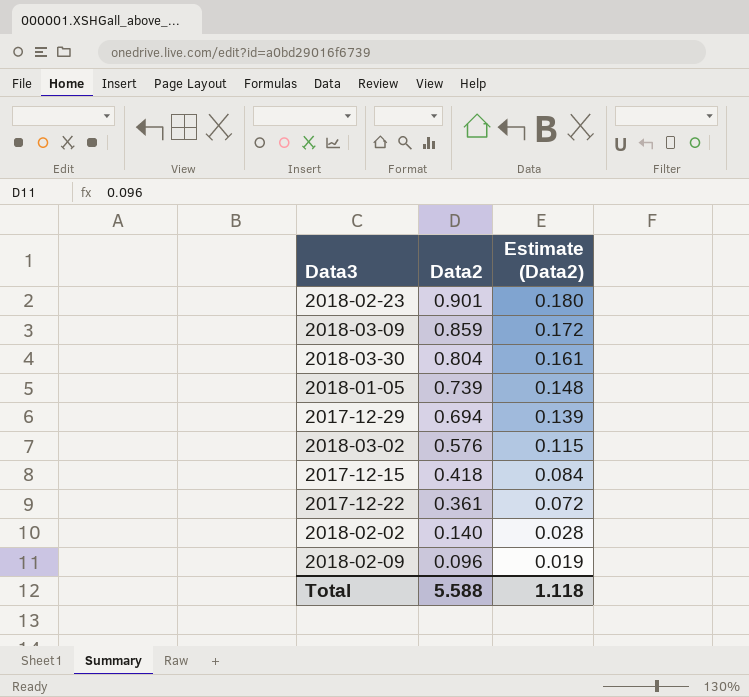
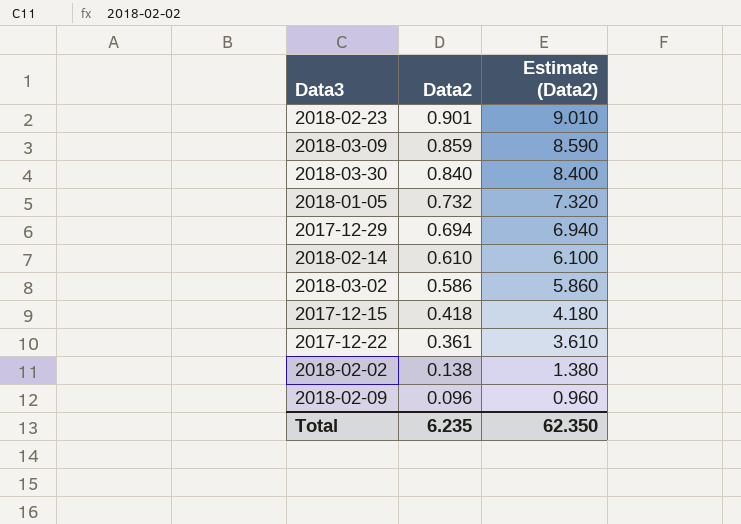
column Estimate (Data2) | formula: [Data2] * 0.2 -> [Data2] * 10
2018-03-30 | Data2: 0.804 -> 0.840
2018-01-05 | Data2: 0.739 -> 0.732
row 2018-02-14: none -> 0.610 | 6.100
2018-03-02 | Data2: 0.576 -> 0.586
2018-02-02 | Data2: 0.140 -> 0.138
Total | Data2: 5.588 -> 6.235
Total | Estimate (Data2): 1.118 -> 62.350

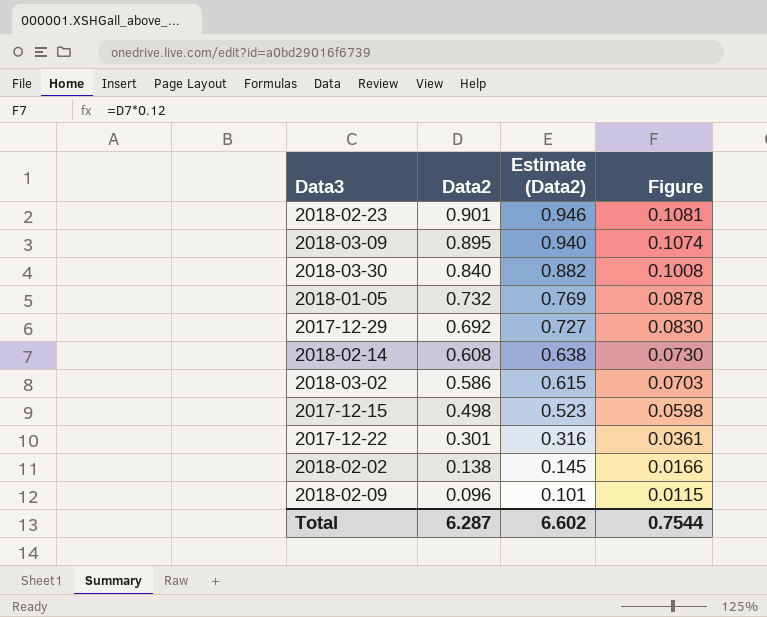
column Estimate (Data2) | formula: [Data2] * 10 -> [Data2] * 1.05
column Figure | formula: none -> [Data2] * 0.12
2018-03-09 | Data2: 0.859 -> 0.895
2017-12-29 | Data2: 0.694 -> 0.692
2018-02-14 | Data2: 0.610 -> 0.608
2017-12-15 | Data2: 0.418 -> 0.498
2017-12-22 | Data2: 0.361 -> 0.301
Total | Data2: 6.235 -> 6.287
Total | Estimate (Data2): 62.350 -> 6.602

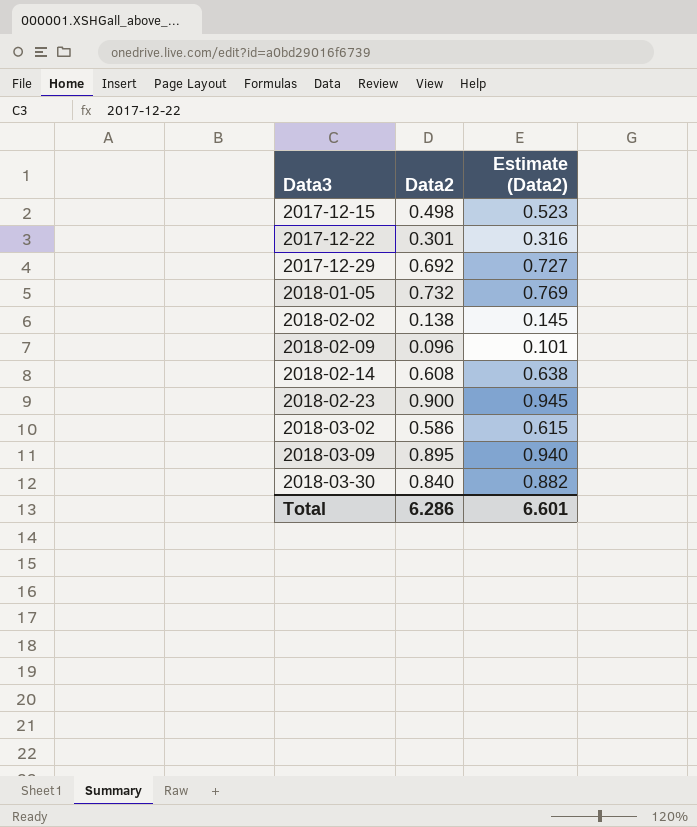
row order: Data2 descending -> Data3 ascending
column Figure | formula: [Data2] * 0.12 -> none
2018-02-23 | Data2: 0.901 -> 0.900
2018-02-23 | Estimate (Data2): 0.946 -> 0.945
Total | Data2: 6.287 -> 6.286
Total | Estimate (Data2): 6.602 -> 6.601

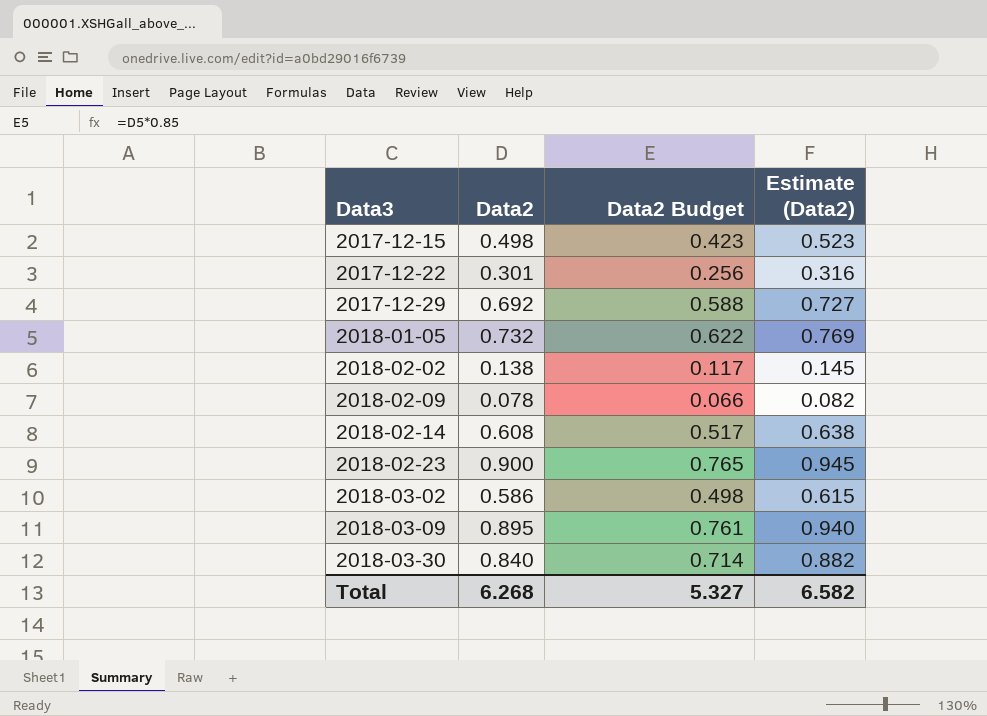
column Data2 Budget | formula: none -> [Data2] * 0.85
2018-02-09 | Data2: 0.096 -> 0.078
2018-02-09 | Estimate (Data2): 0.101 -> 0.082
Total | Data2: 6.286 -> 6.268
Total | Estimate (Data2): 6.601 -> 6.582

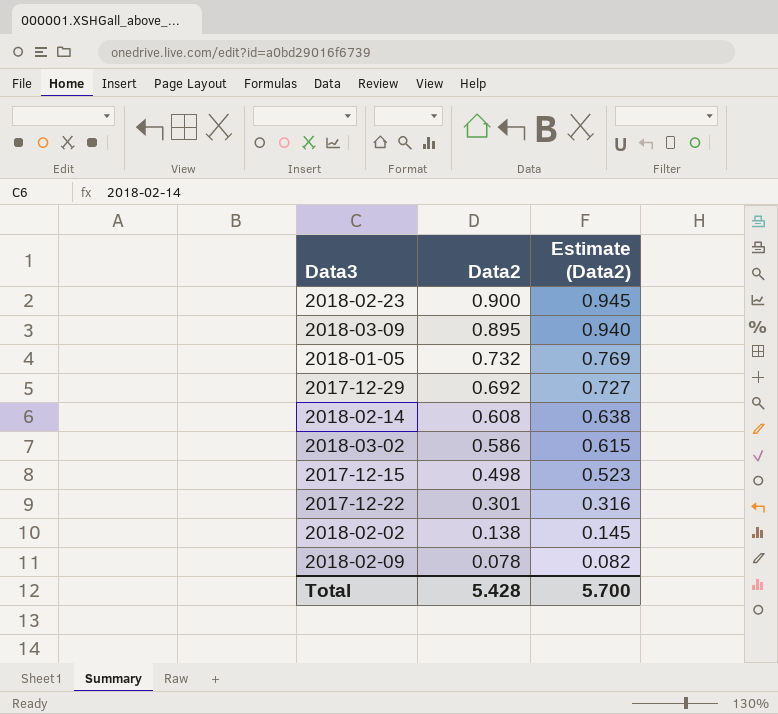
row order: Data3 ascending -> Data2 descending
column Data2 Budget | formula: [Data2] * 0.85 -> none
row 2018-03-30: 0.840 | 0.714 | 0.882 -> none
Total | Data2: 6.268 -> 5.428
Total | Estimate (Data2): 6.582 -> 5.700

